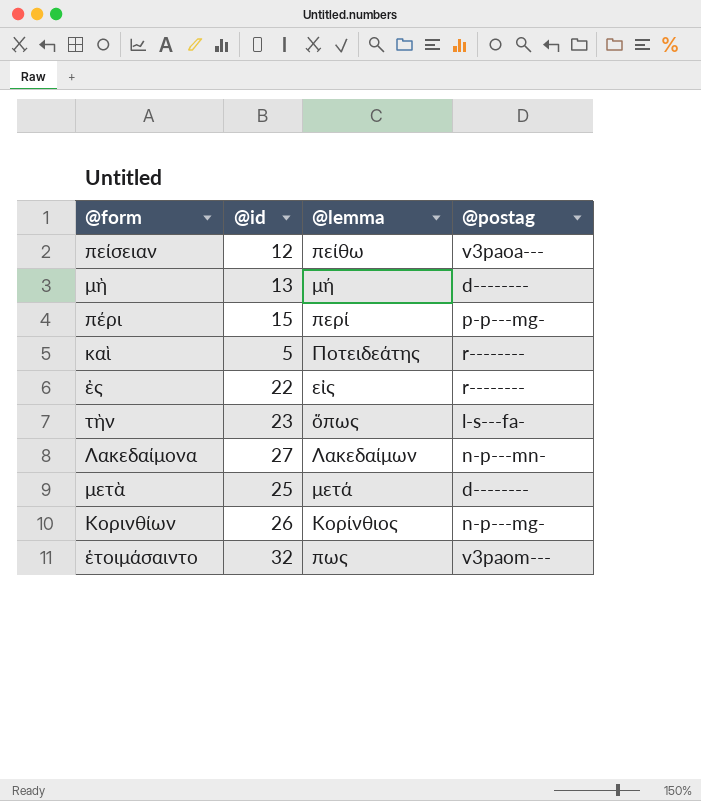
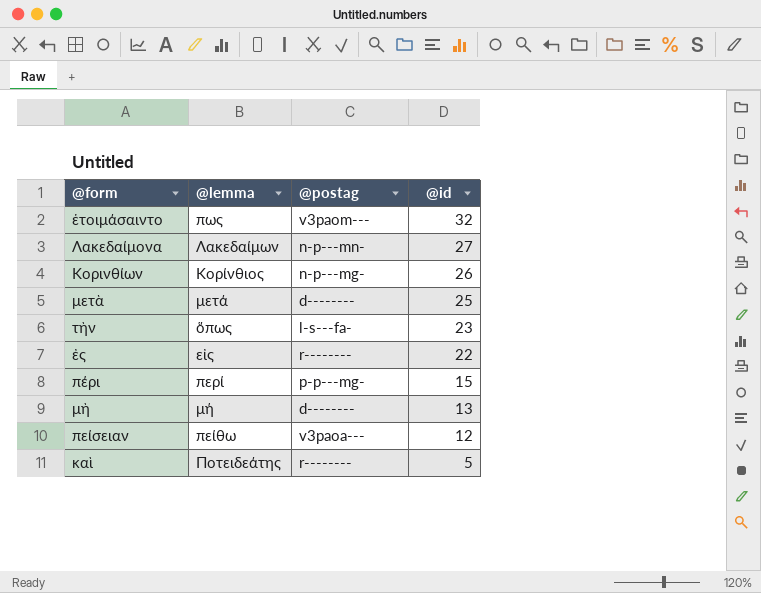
row order: none -> @id descending
column @id | position: 2 -> 4

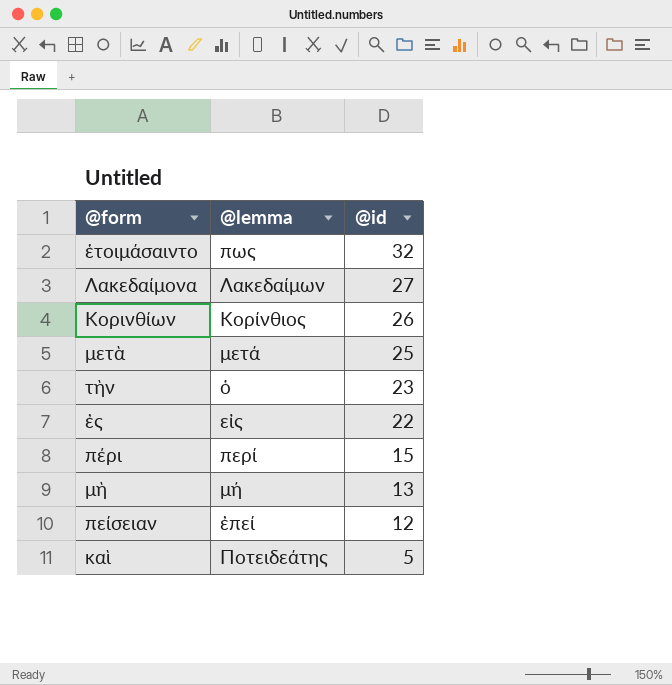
column @postag | position: 3 -> none
τὴν | @lemma: ὅπως -> ὁ
πείσειαν | @lemma: πείθω -> ἐπεί

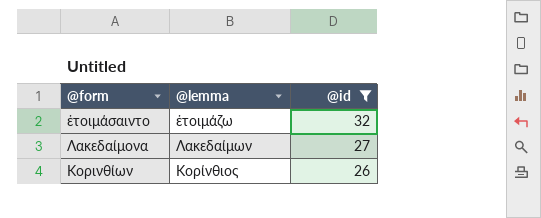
filter: none -> @id >= 26
ἑτοιμάσαιντο | @lemma: πως -> ἑτοιμάζω

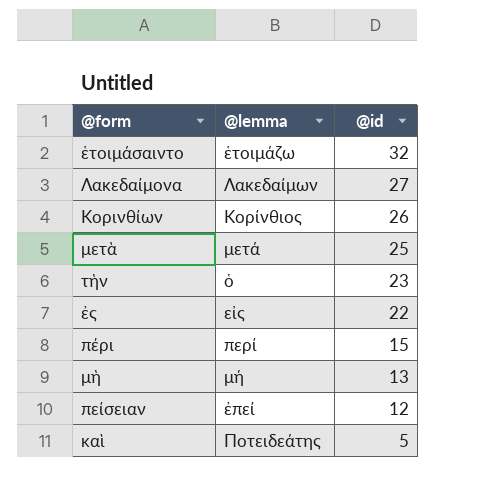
filter: @id >= 26 -> none

